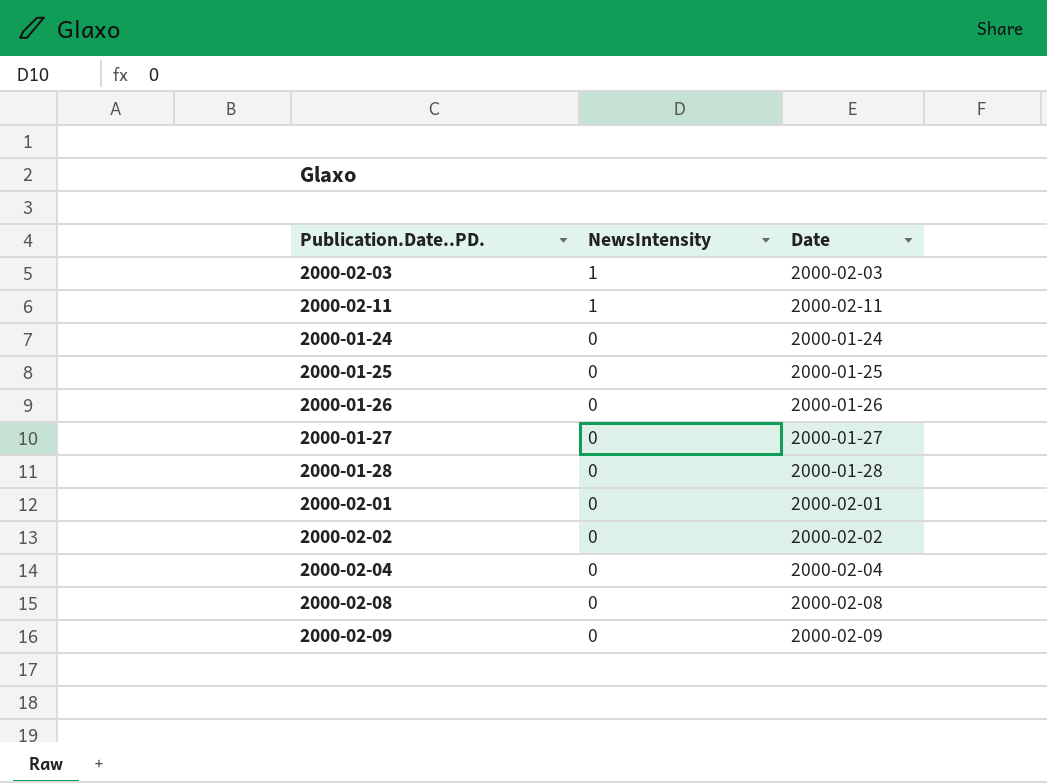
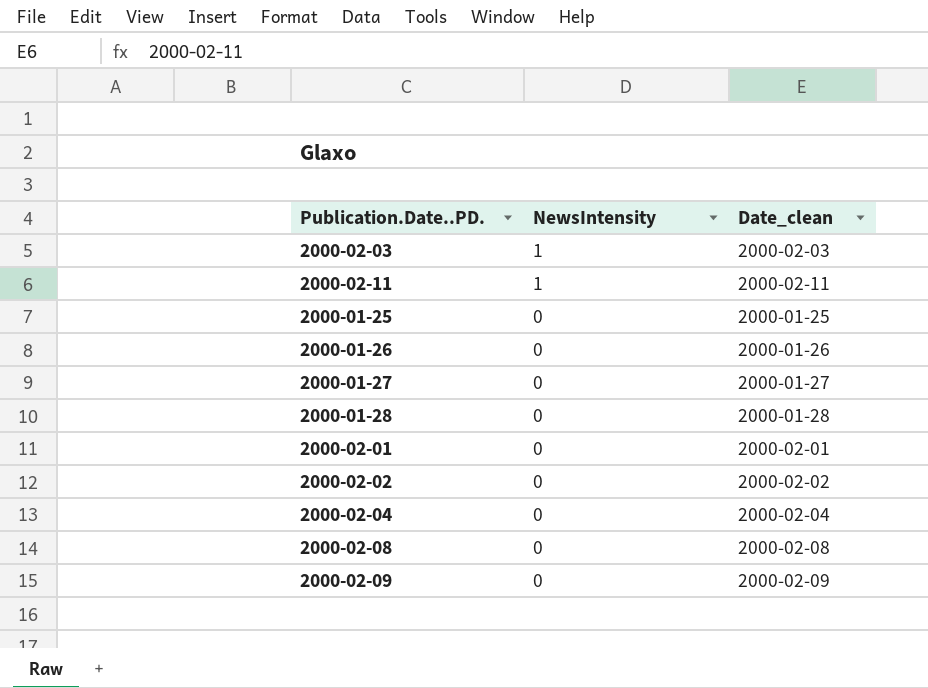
column name: Date -> Date_clean
row 2000-01-24: 0 | 2000-01-24 -> none

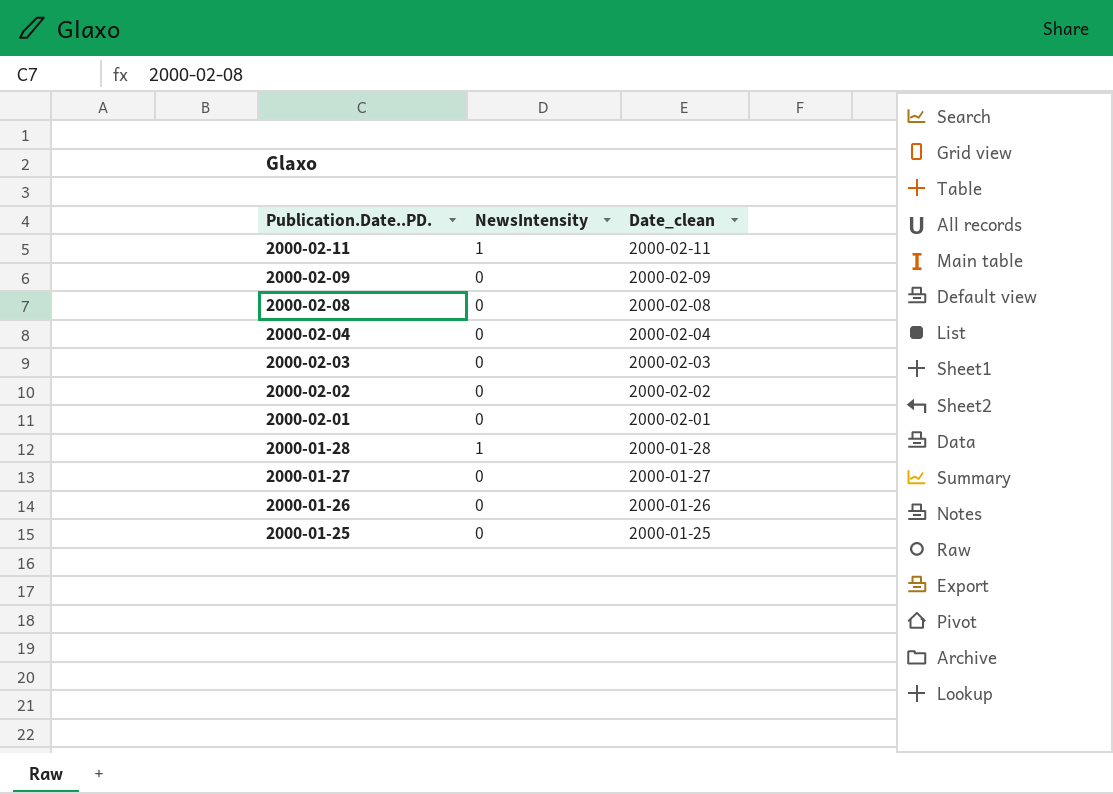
row order: NewsIntensity descending -> Publication.Date..PD. descending
2000-02-03 | NewsIntensity: 1 -> 0
2000-01-28 | NewsIntensity: 0 -> 1

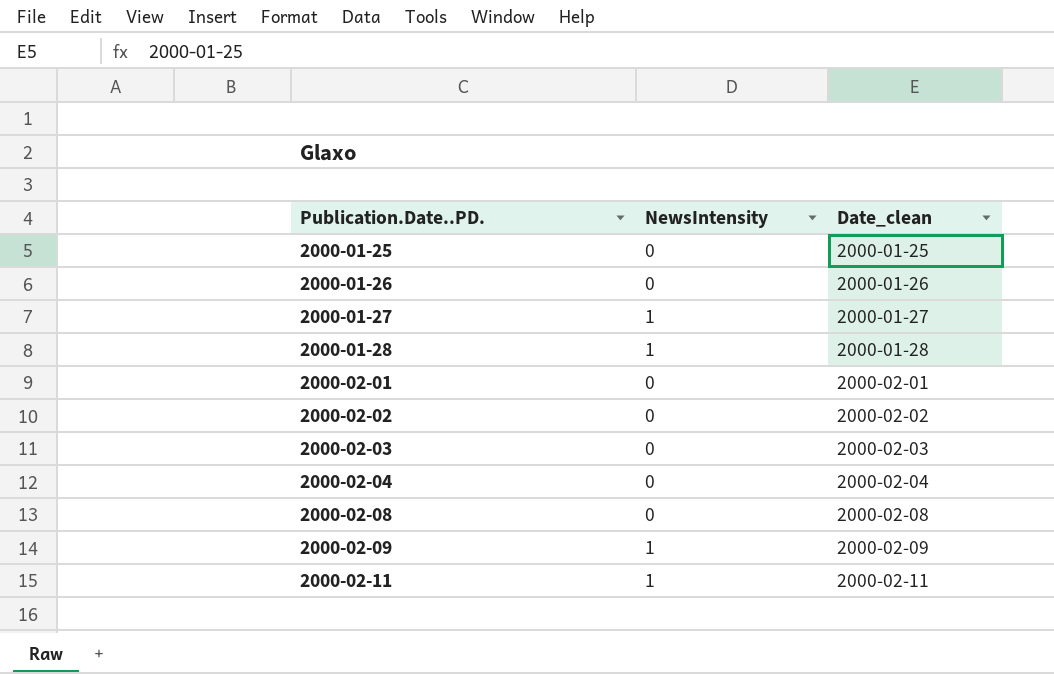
row order: Publication.Date..PD. descending -> Publication.Date..PD. ascending
2000-01-27 | NewsIntensity: 0 -> 1
2000-02-09 | NewsIntensity: 0 -> 1

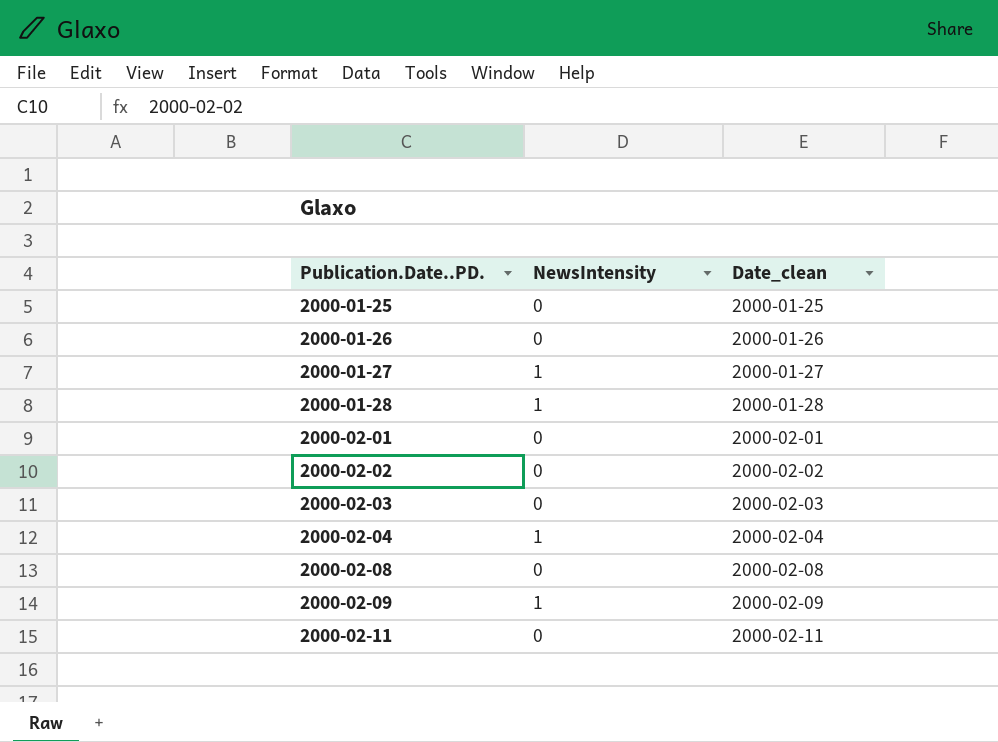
2000-02-04 | NewsIntensity: 0 -> 1
2000-02-11 | NewsIntensity: 1 -> 0

